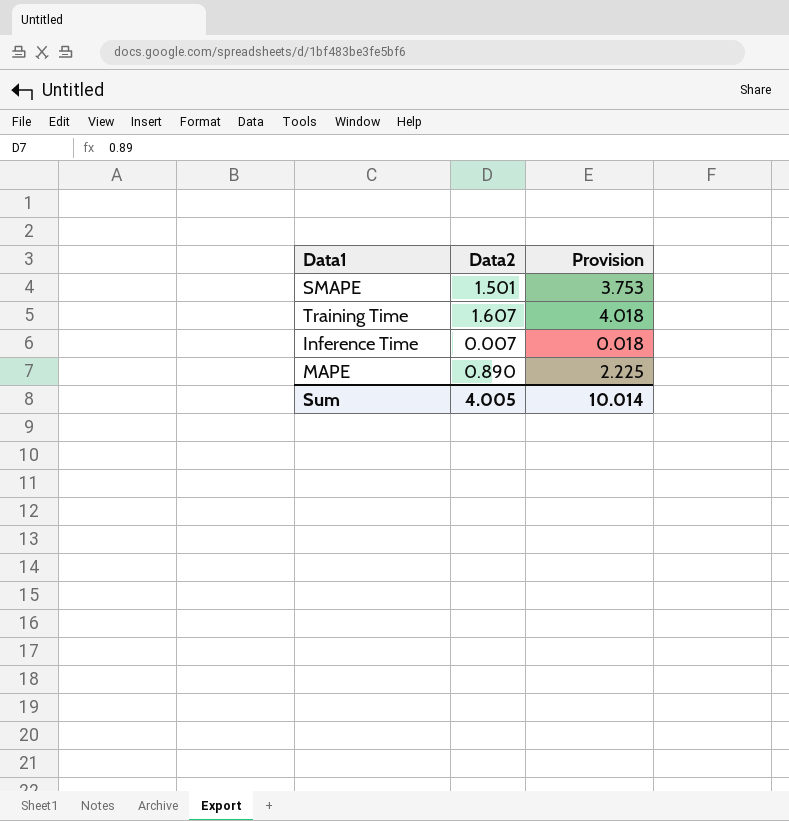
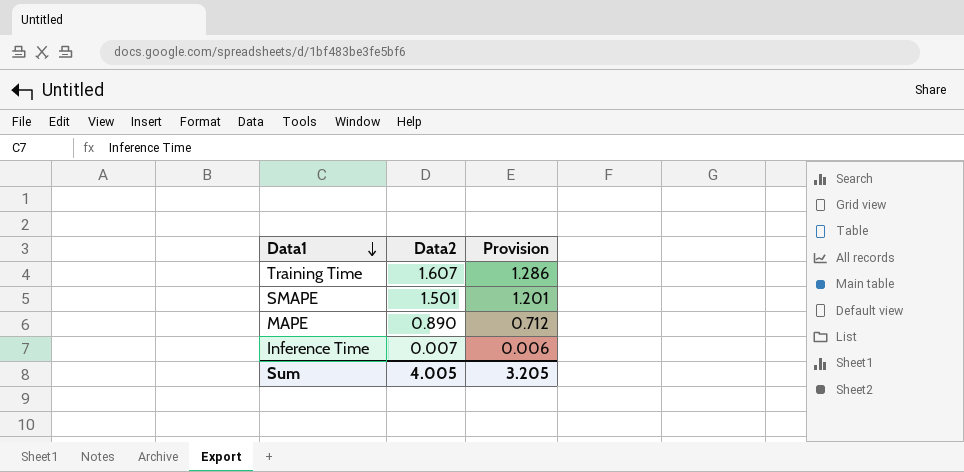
row order: none -> Data1 descending
column Provision | formula: [Data2] * 2.5 -> [Data2] * 0.8
Sum | Provision: 10.014 -> 3.205

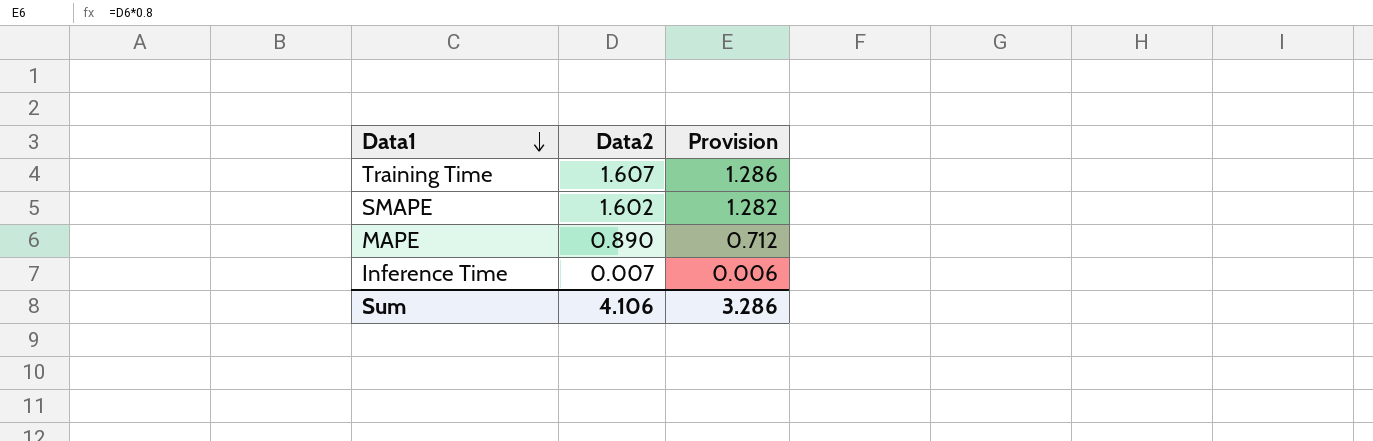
SMAPE | Data2: 1.501 -> 1.602
SMAPE | Provision: 1.201 -> 1.282
Sum | Data2: 4.005 -> 4.106
Sum | Provision: 3.205 -> 3.286

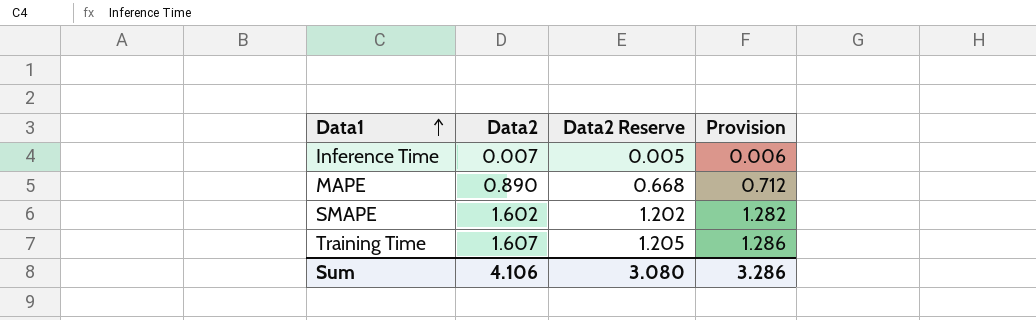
row order: Data1 descending -> Data1 ascending
column Data2 Reserve | formula: none -> [Data2] * 0.75

